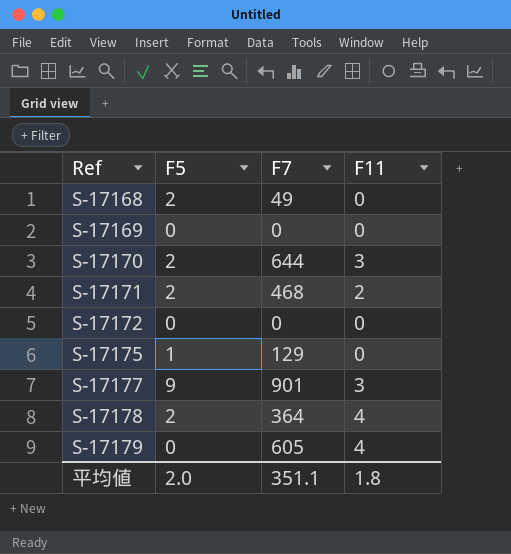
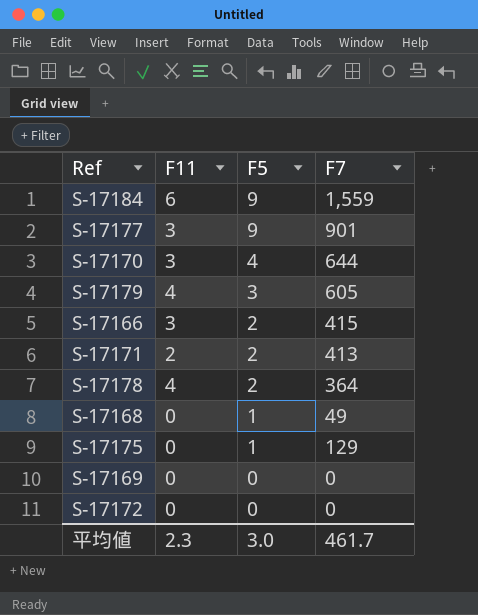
row order: Ref ascending -> F5 descending
column F11 | position: 4 -> 2
row S-17184: none -> 6 | 9 | 1,559
S-17170 | F5: 2 -> 4
S-17179 | F5: 0 -> 3
row S-17166: none -> 3 | 2 | 415
S-17171 | F7: 468 -> 413
S-17168 | F5: 2 -> 1
平均値 | F11: 1.8 -> 2.3
平均値 | F5: 2.0 -> 3.0
平均値 | F7: 351.1 -> 461.7

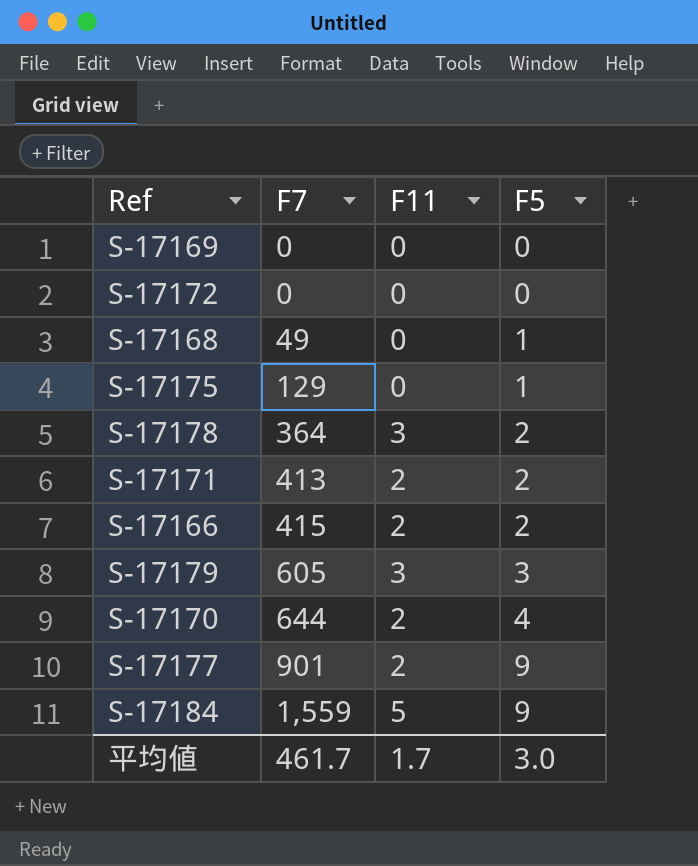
row order: F5 descending -> F7 ascending
column F7 | position: 4 -> 2
S-17178 | F11: 4 -> 3
S-17166 | F11: 3 -> 2
S-17179 | F11: 4 -> 3
S-17170 | F11: 3 -> 2
S-17177 | F11: 3 -> 2
S-17184 | F11: 6 -> 5
平均値 | F11: 2.3 -> 1.7

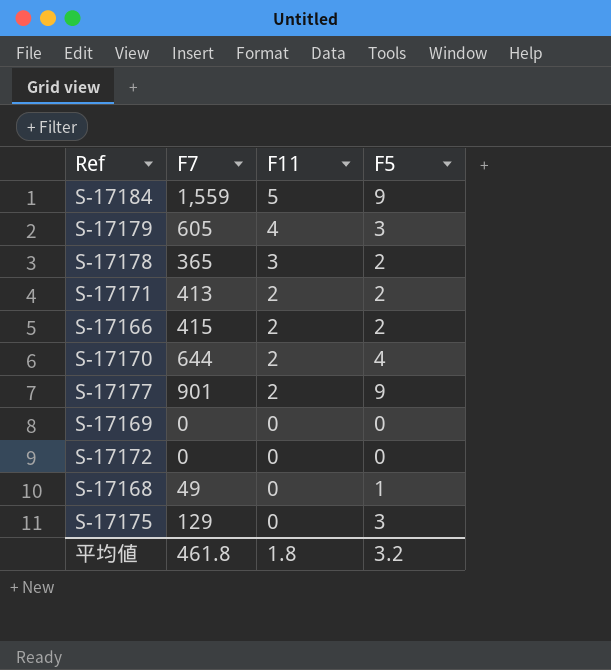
row order: F7 ascending -> F11 descending
S-17179 | F11: 3 -> 4
S-17178 | F7: 364 -> 365
S-17175 | F5: 1 -> 3
平均値 | F7: 461.7 -> 461.8
平均値 | F11: 1.7 -> 1.8
平均値 | F5: 3.0 -> 3.2

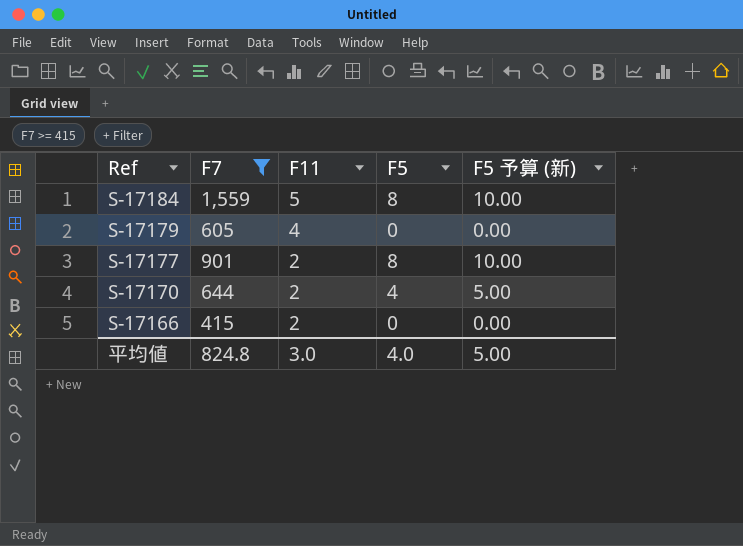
filter: none -> F7 >= 415
row order: F11 descending -> Ref descending
column F5 予算 (新) | formula: none -> [F5] * 1.25
S-17184 | F5: 9 -> 8
S-17179 | F5: 3 -> 0
S-17177 | F5: 9 -> 8
S-17166 | F5: 2 -> 0
平均値 | F7: 461.8 -> 824.8
平均値 | F11: 1.8 -> 3.0
平均値 | F5: 3.2 -> 4.0

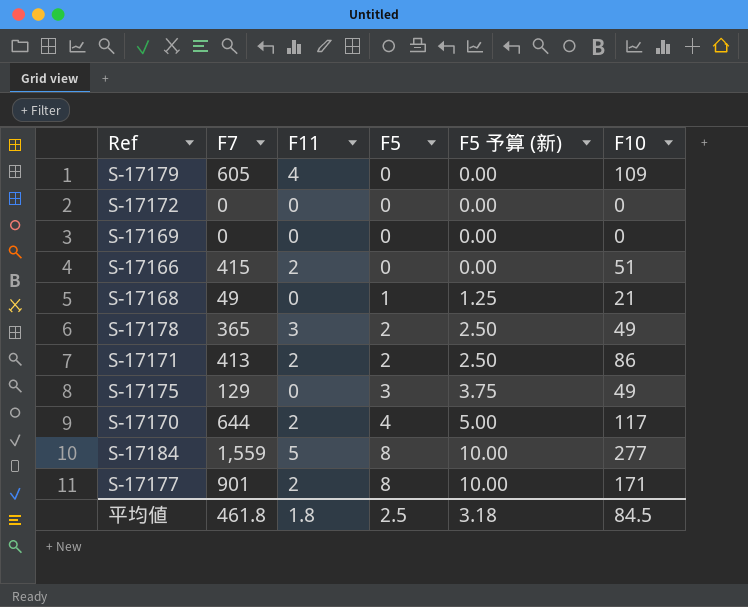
filter: F7 >= 415 -> none
row order: Ref descending -> F5 ascending
column F10 | position: none -> 6
平均値 | F7: 824.8 -> 461.8
平均値 | F11: 3.0 -> 1.8
平均値 | F5: 4.0 -> 2.5
平均値 | F5 予算 (新): 5.00 -> 3.18

